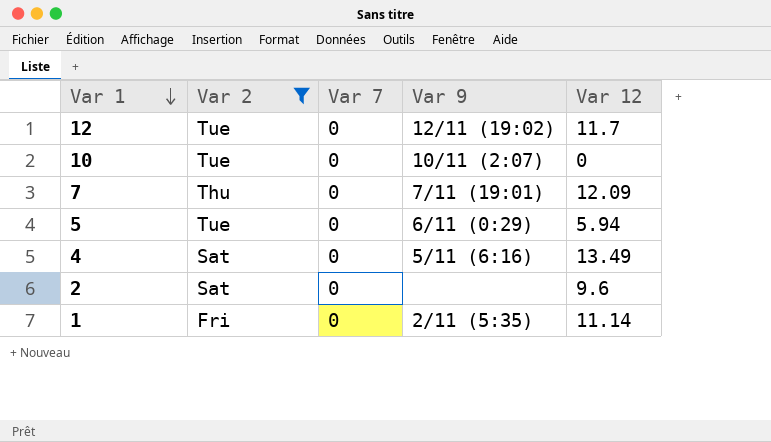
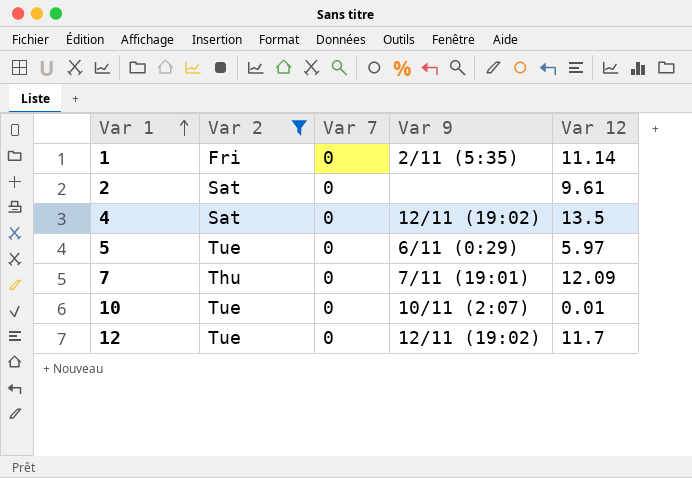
row order: Var 1 descending -> Var 1 ascending
2 | Var 12: 9.6 -> 9.61
4 | Var 9: 5/11 (6:16) -> 12/11 (19:02)
4 | Var 12: 13.49 -> 13.5
5 | Var 12: 5.94 -> 5.97
10 | Var 12: 0 -> 0.01

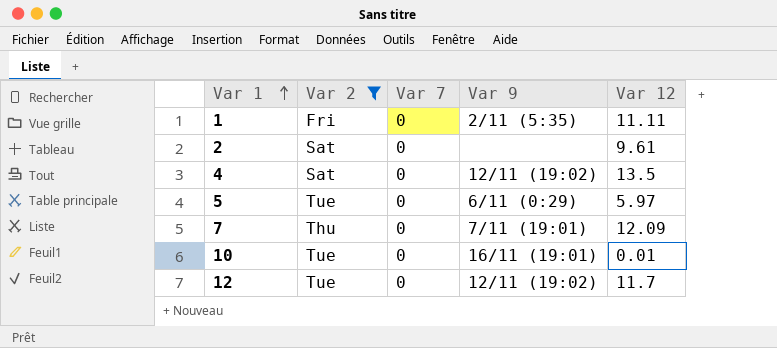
1 | Var 12: 11.14 -> 11.11
10 | Var 9: 10/11 (2:07) -> 16/11 (19:01)

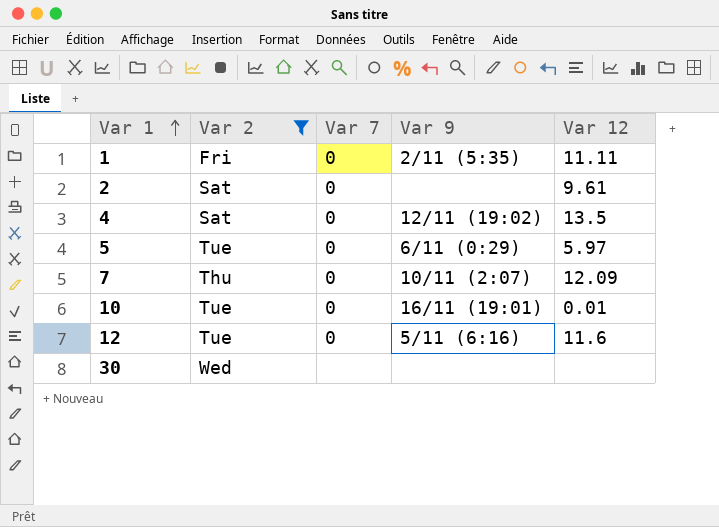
7 | Var 9: 7/11 (19:01) -> 10/11 (2:07)
12 | Var 9: 12/11 (19:02) -> 5/11 (6:16)
12 | Var 12: 11.7 -> 11.6
row 30: none -> Wed | none | none | none

